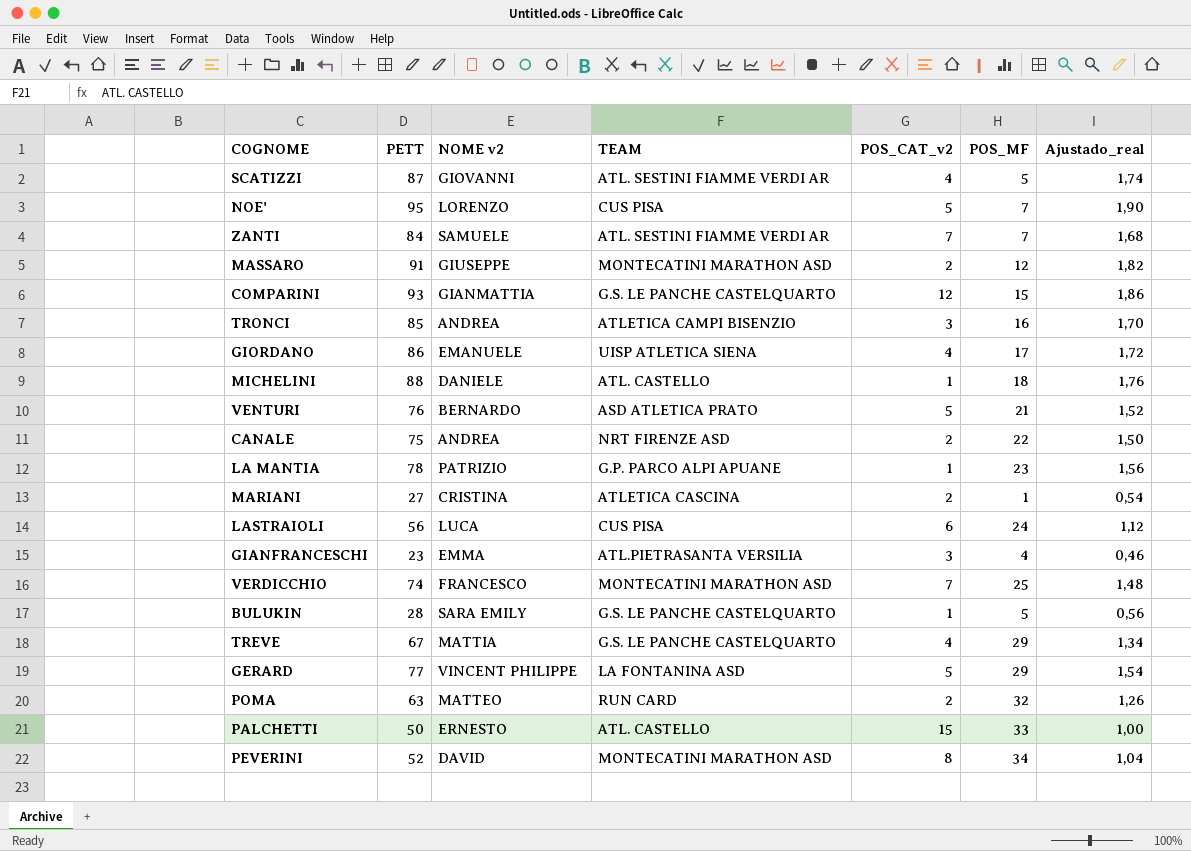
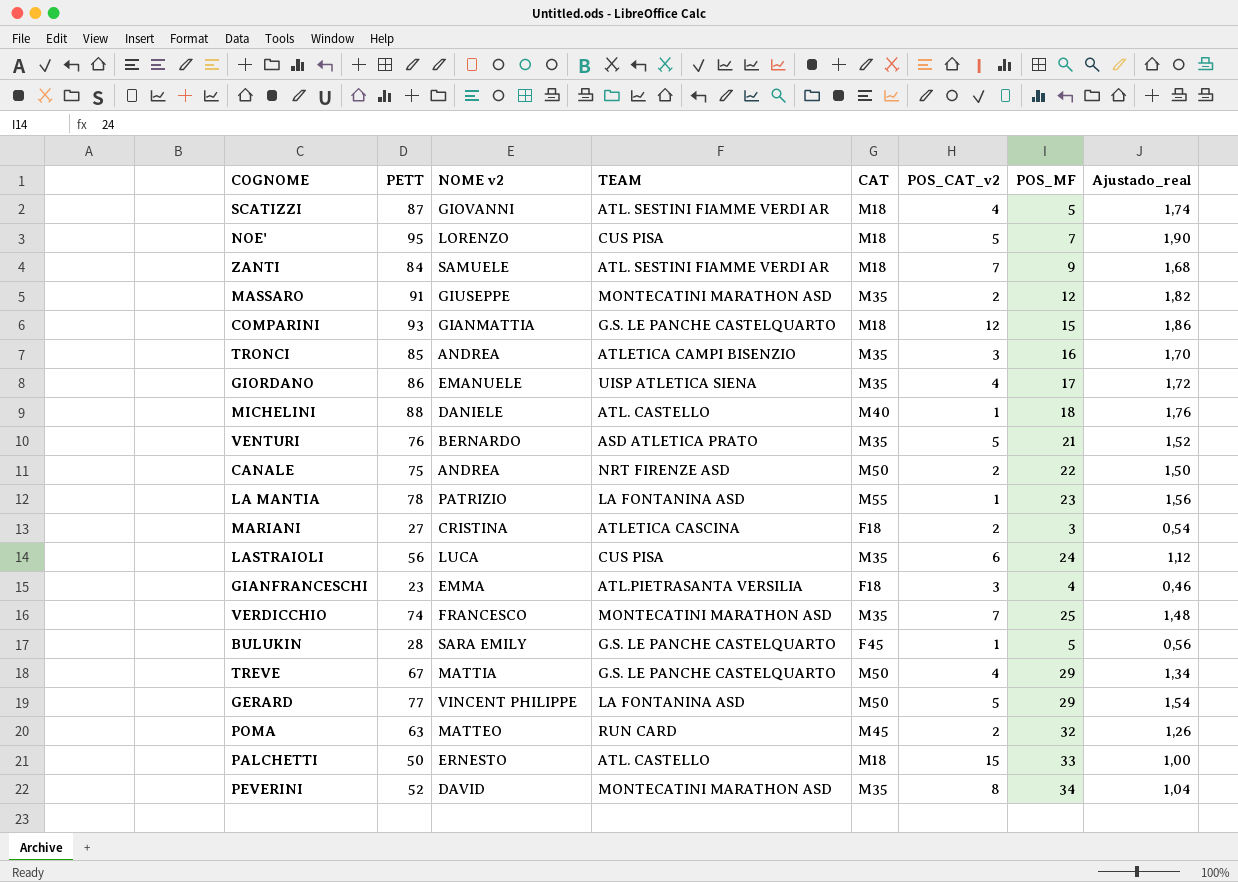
column CAT | position: none -> 5
ZANTI | POS_MF: 7 -> 9
LA MANTIA | TEAM: G.P. PARCO ALPI APUANE -> LA FONTANINA ASD
MARIANI | POS_MF: 1 -> 3

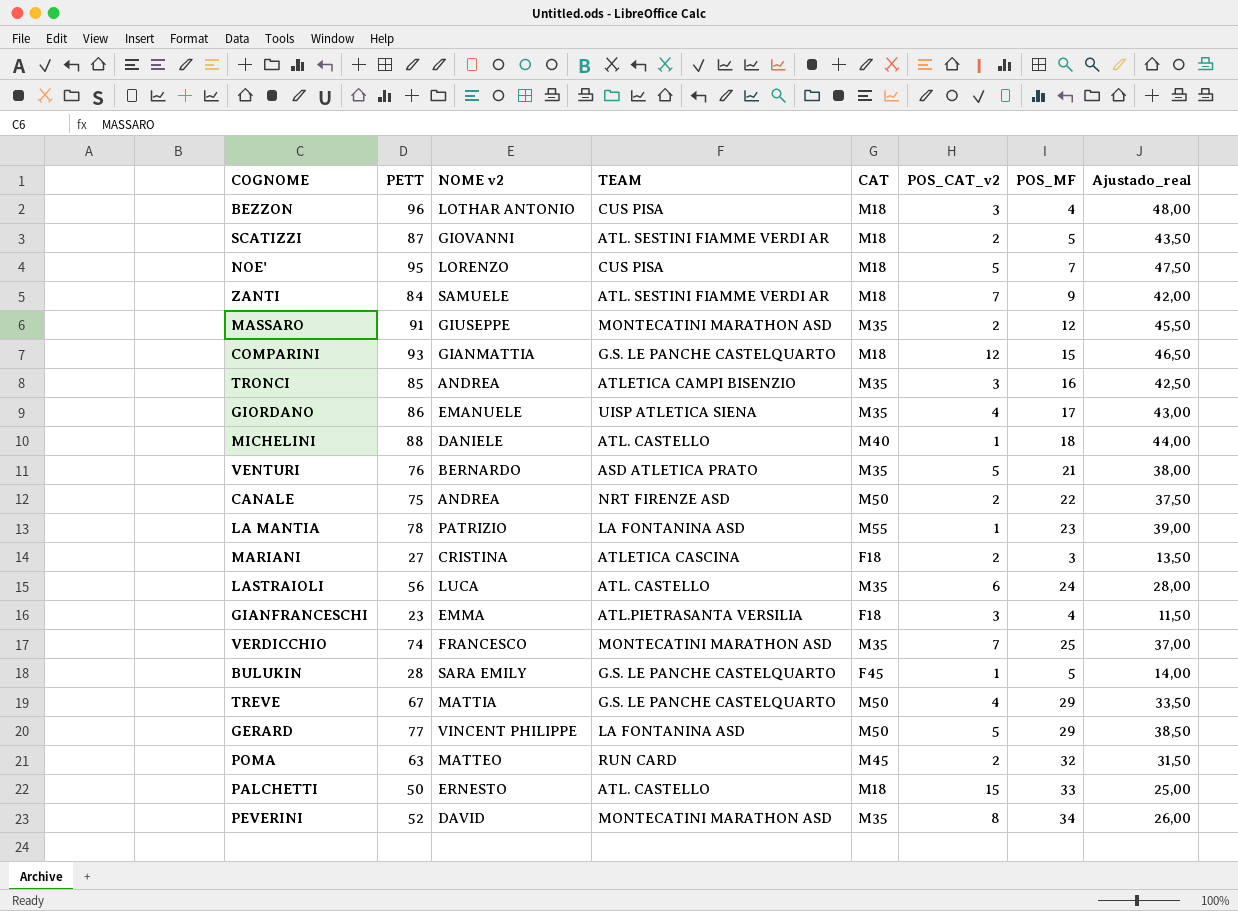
column Ajustado_real | formula: [PETT] * 0,02 -> [PETT] * 0,5
row BEZZON: none -> 96 | LOTHAR ANTONIO | CUS PISA | M18 | 3 | 4 | 48,00
SCATIZZI | POS_CAT_v2: 4 -> 2
LASTRAIOLI | TEAM: CUS PISA -> ATL. CASTELLO

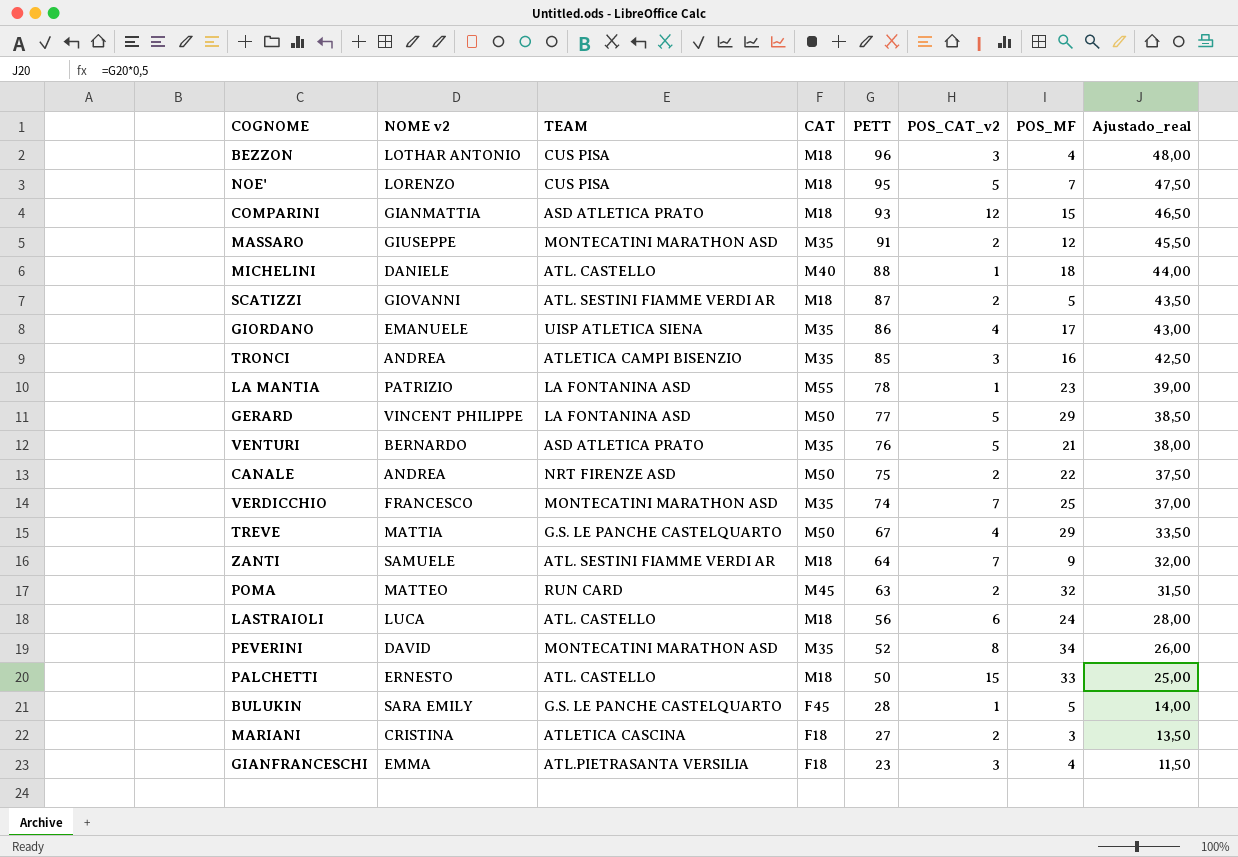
row order: none -> PETT descending
column PETT | position: 2 -> 5
COMPARINI | TEAM: G.S. LE PANCHE CASTELQUARTO -> ASD ATLETICA PRATO
ZANTI | PETT: 84 -> 64
ZANTI | Ajustado_real: 42,00 -> 32,00
LASTRAIOLI | CAT: M35 -> M18

